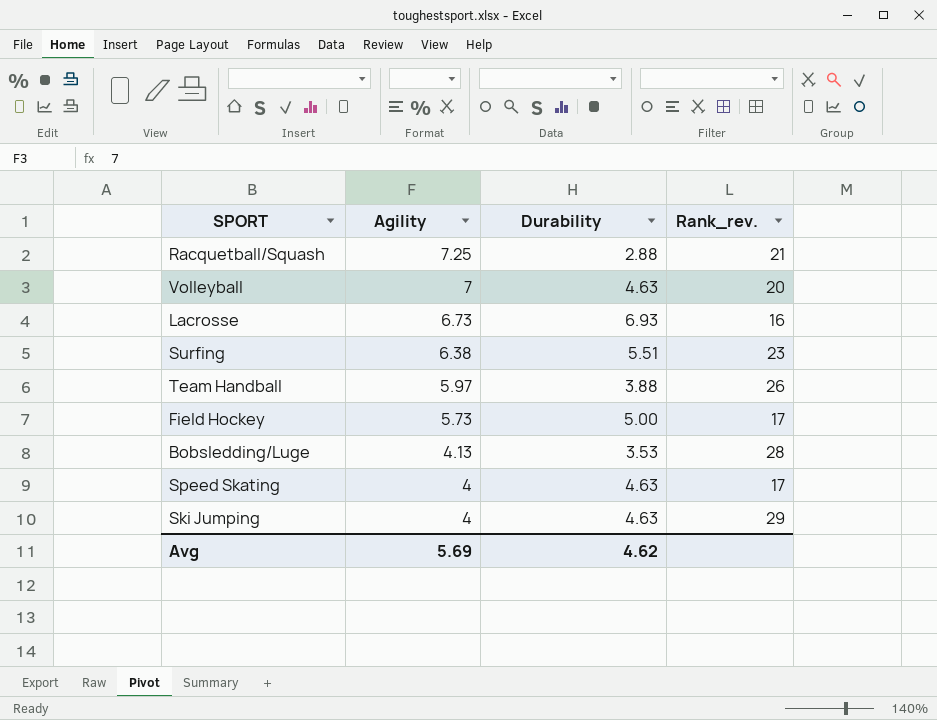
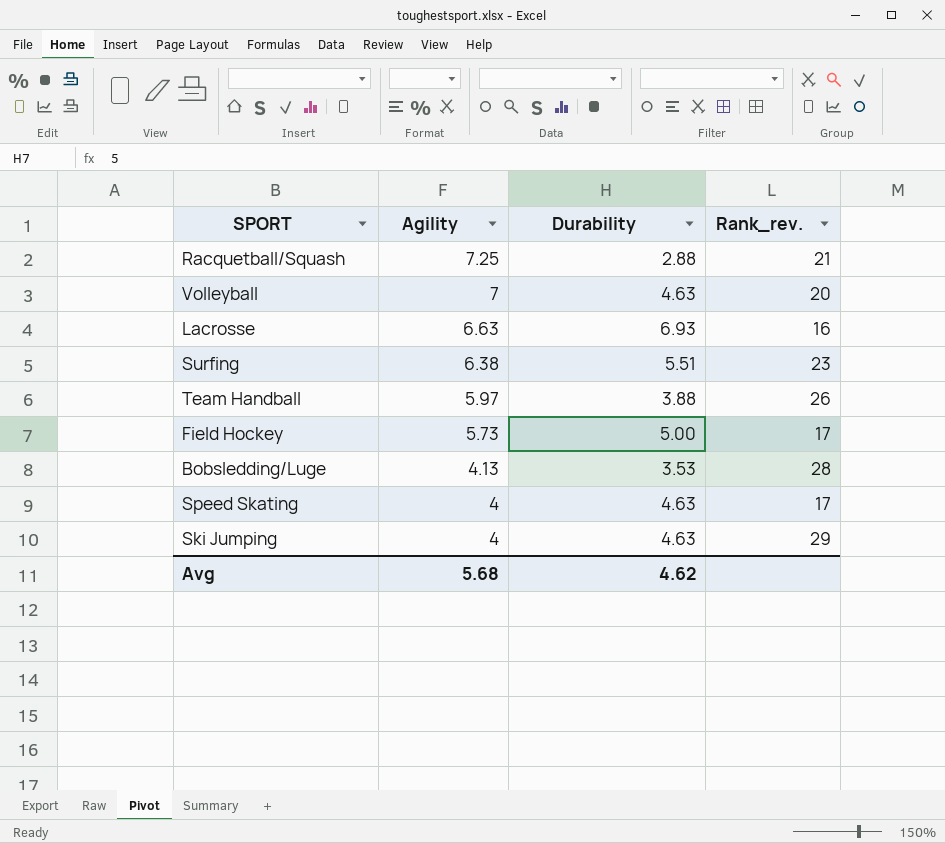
Lacrosse | Agility: 6.73 -> 6.63
Avg | Agility: 5.69 -> 5.68

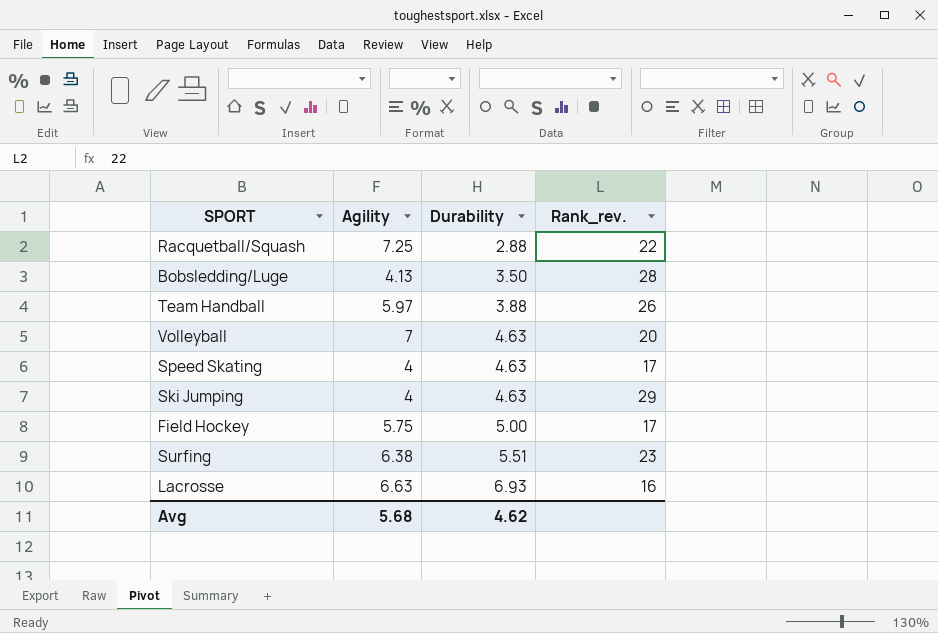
row order: Agility descending -> Durability ascending
Racquetball/Squash | Rank_rev.: 21 -> 22
Bobsledding/Luge | Durability: 3.53 -> 3.50
Field Hockey | Agility: 5.73 -> 5.75

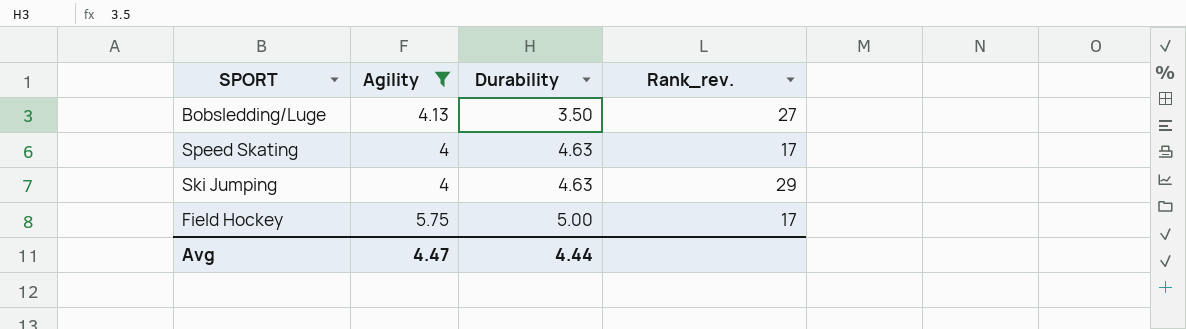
filter: none -> Agility <= 5.75
Bobsledding/Luge | Rank_rev.: 28 -> 27
Avg | Agility: 5.68 -> 4.47
Avg | Durability: 4.62 -> 4.44

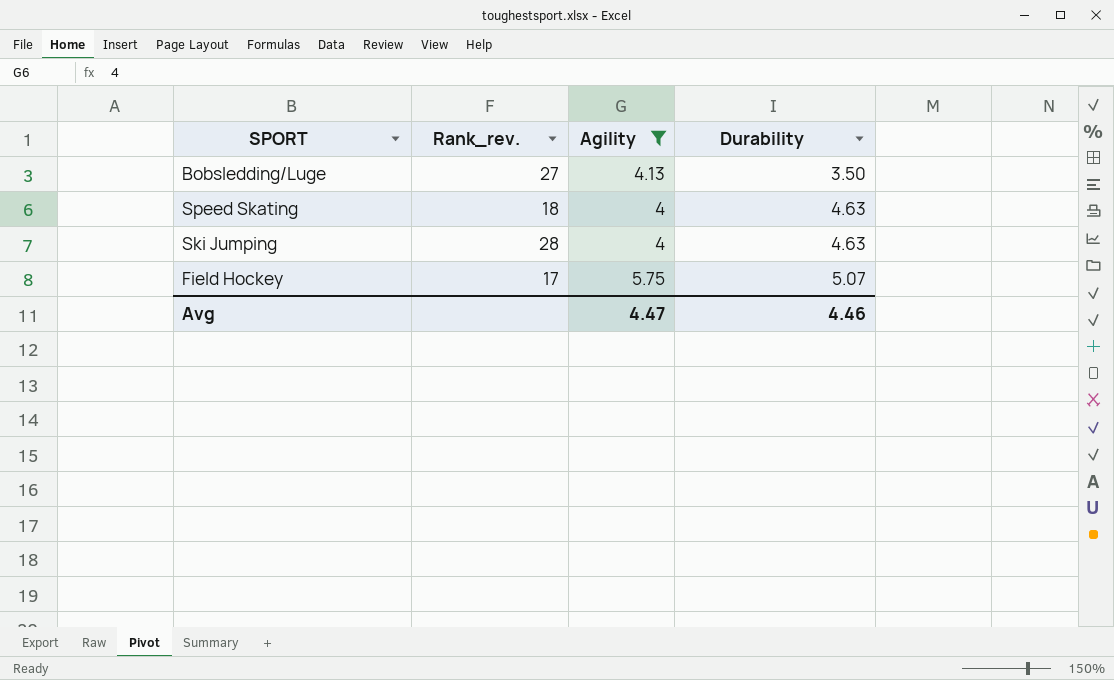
column Rank_rev. | position: 4 -> 2
Speed Skating | Rank_rev.: 17 -> 18
Ski Jumping | Rank_rev.: 29 -> 28
Field Hockey | Durability: 5.00 -> 5.07
Avg | Durability: 4.44 -> 4.46

